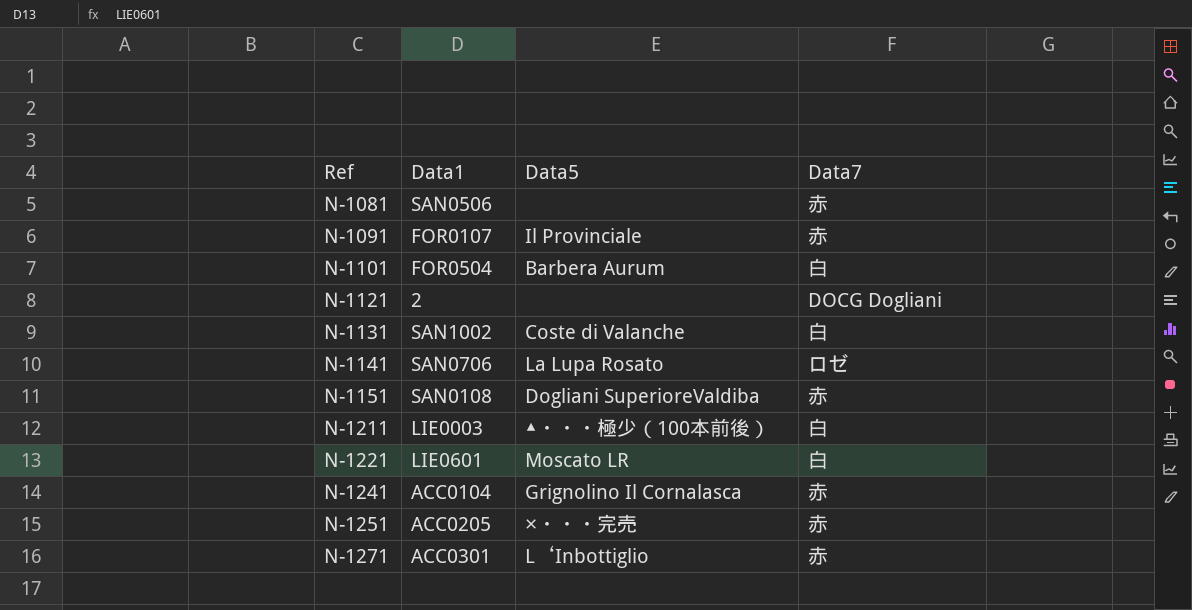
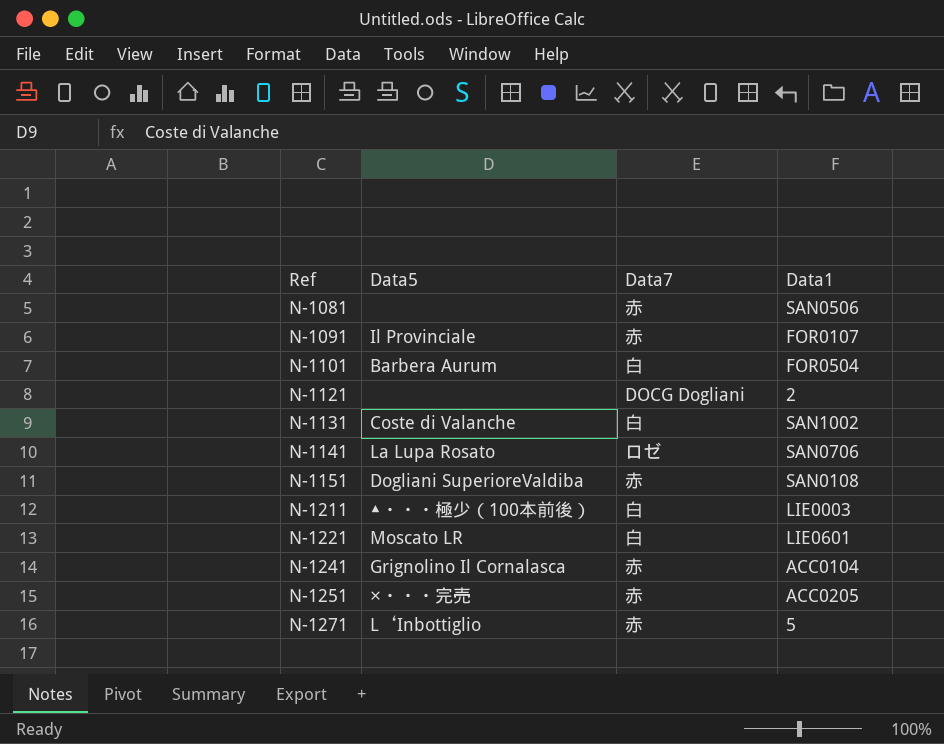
column Data1 | position: 2 -> 4
N-1271 | Data1: ACC0301 -> 5

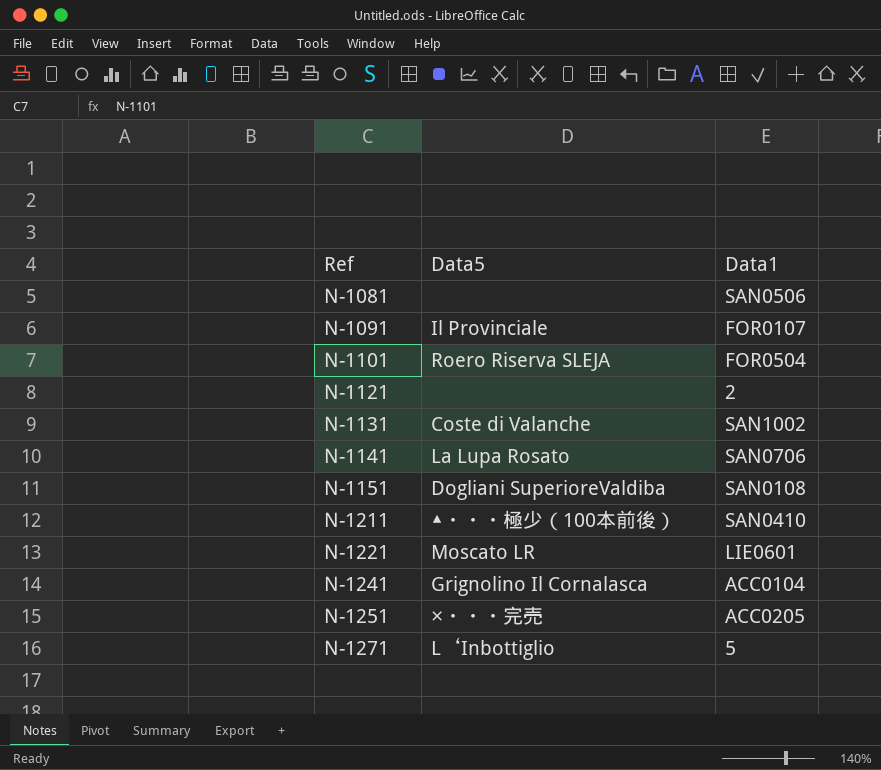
column Data7 | position: 3 -> none
N-1101 | Data5: Barbera Aurum -> Roero Riserva SLEJA
N-1211 | Data1: LIE0003 -> SAN0410

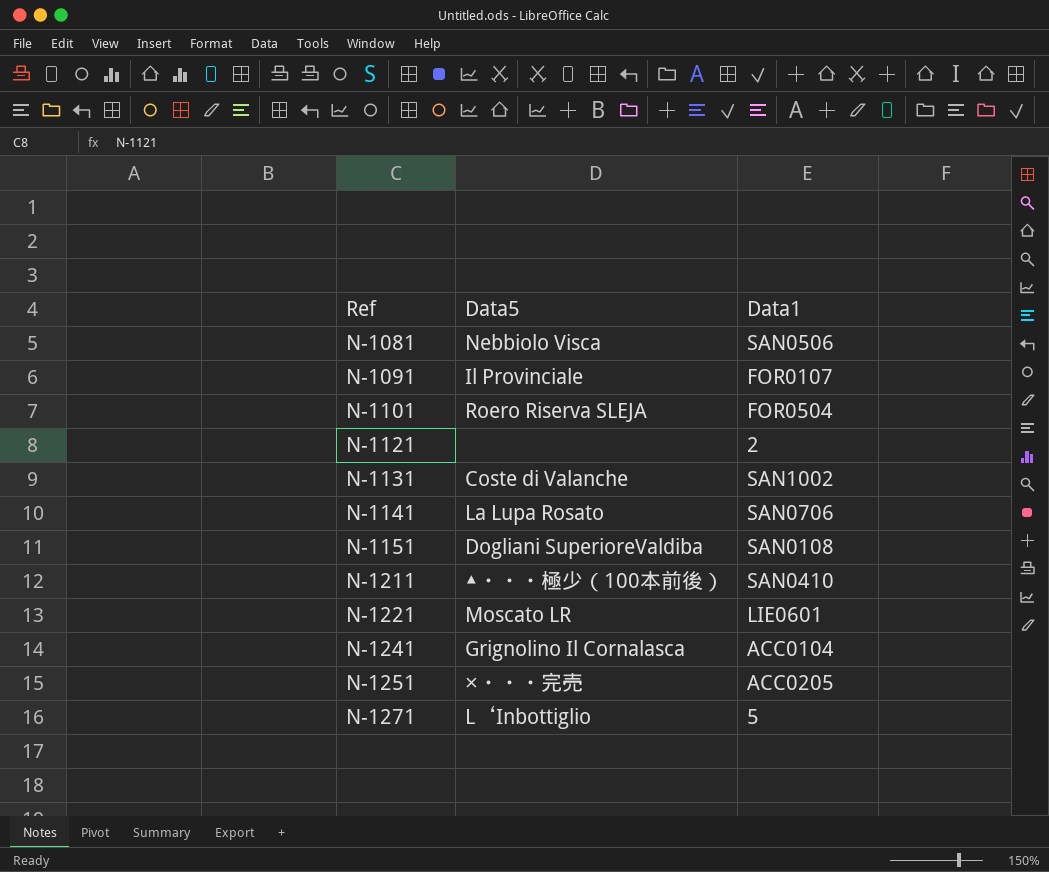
N-1081 | Data5: none -> Nebbiolo Visca

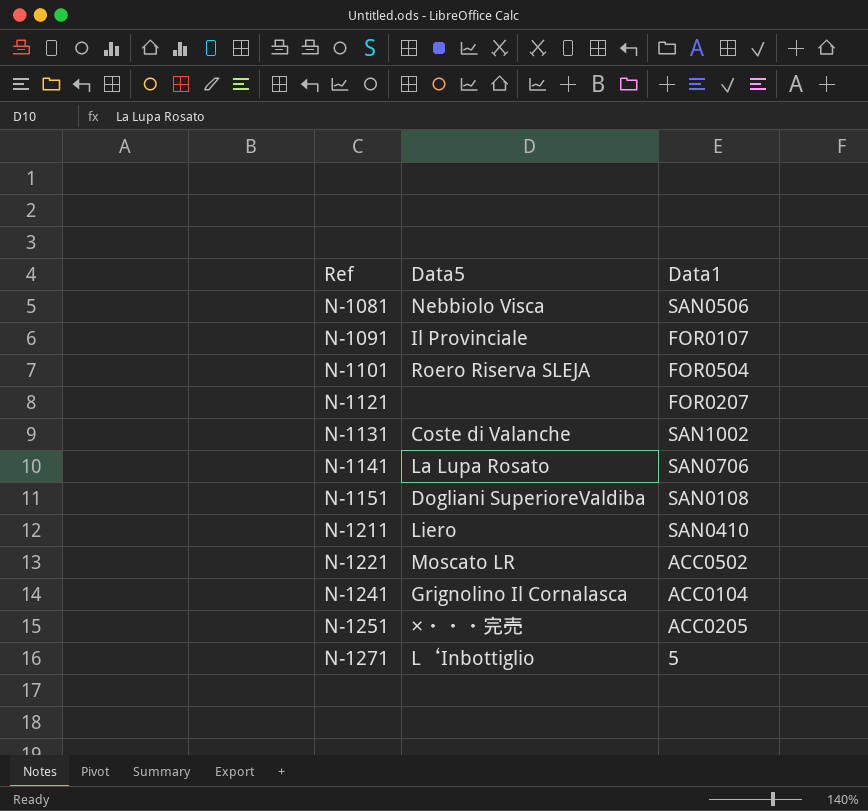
N-1121 | Data1: 2 -> FOR0207
N-1211 | Data5: ▲・・・極少（100本前後） -> Liero
N-1221 | Data1: LIE0601 -> ACC0502

